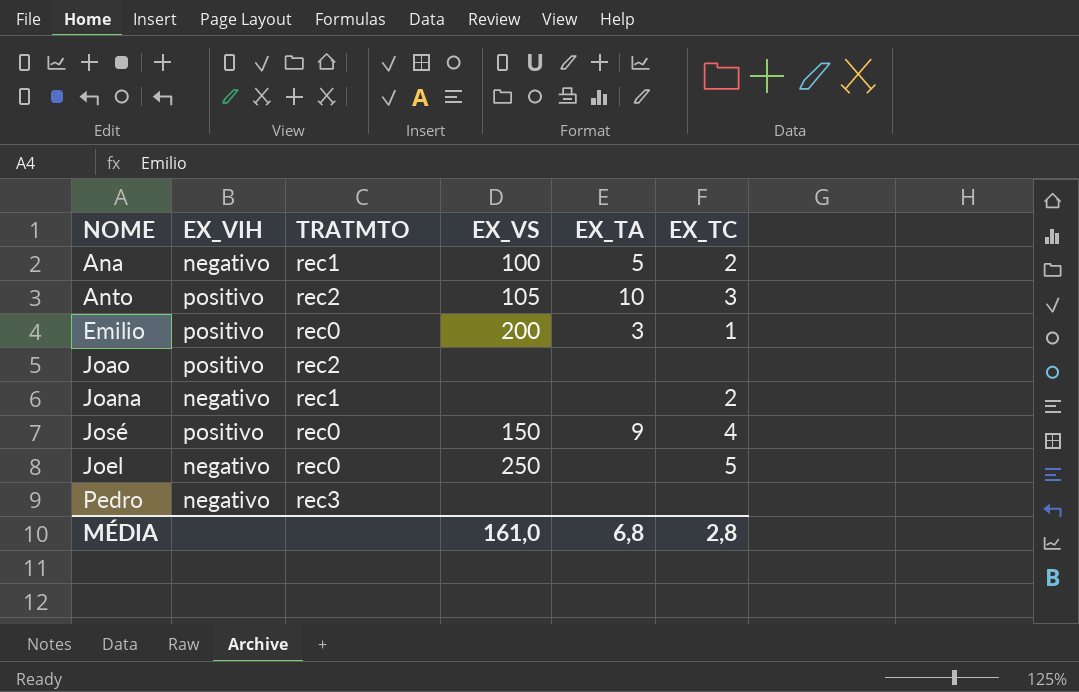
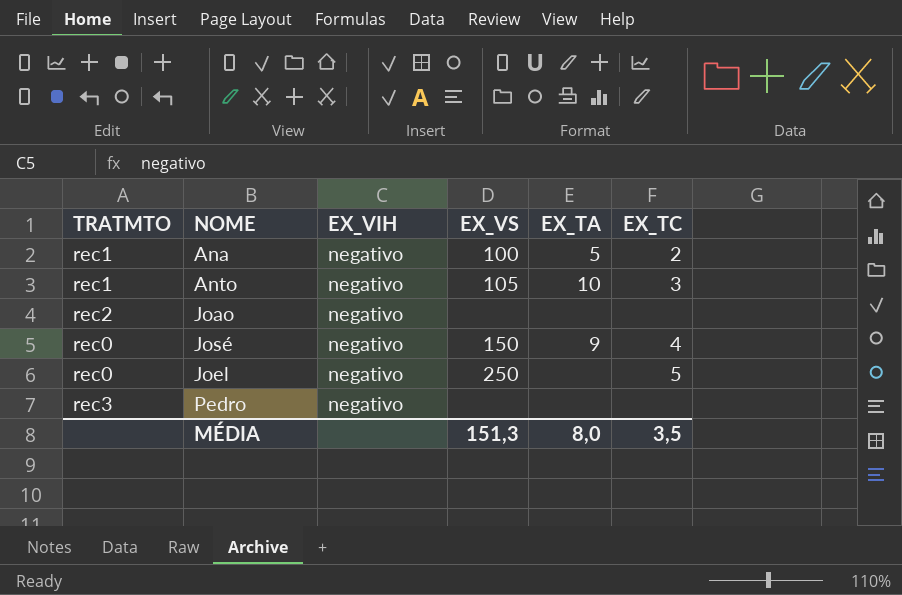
column TRATMTO | position: 3 -> 1
row Emilio: positivo | rec0 | 200 | 3 | 1 -> none
row Joana: negativo | rec1 | none | none | 2 -> none
Anto | TRATMTO: rec2 -> rec1
Anto | EX_VIH: positivo -> negativo
Joao | EX_VIH: positivo -> negativo
José | EX_VIH: positivo -> negativo
MÉDIA | EX_VS: 161,0 -> 151,3
MÉDIA | EX_TA: 6,8 -> 8,0
MÉDIA | EX_TC: 2,8 -> 3,5

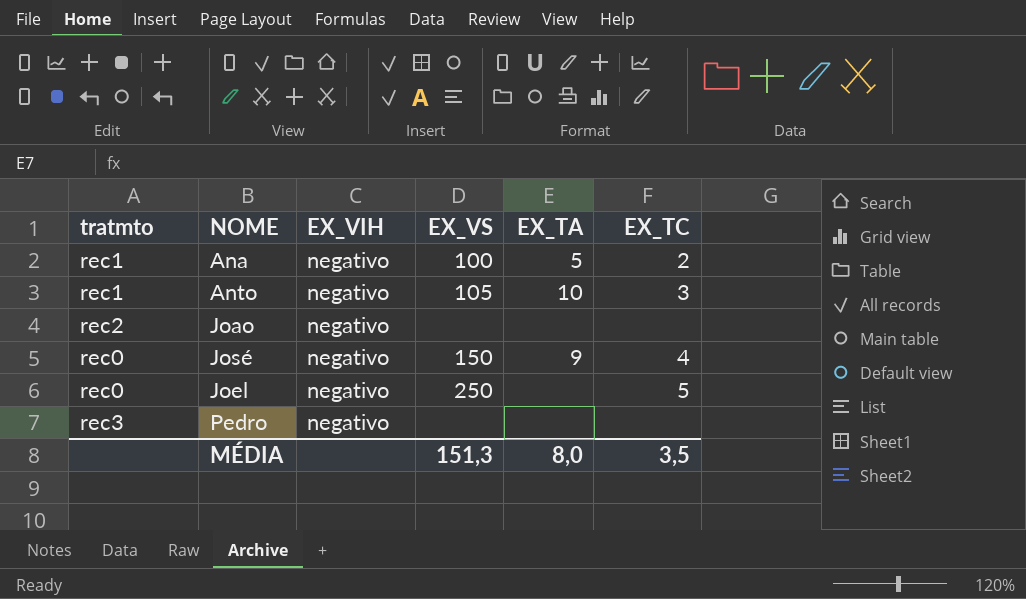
column name: TRATMTO -> tratmto

